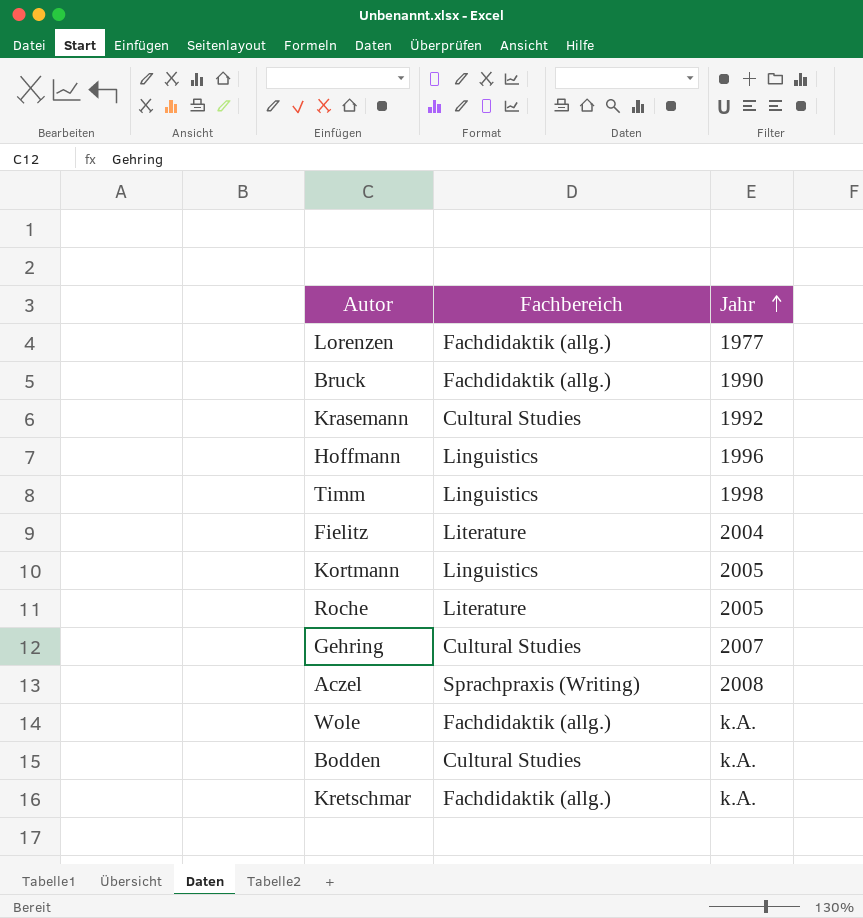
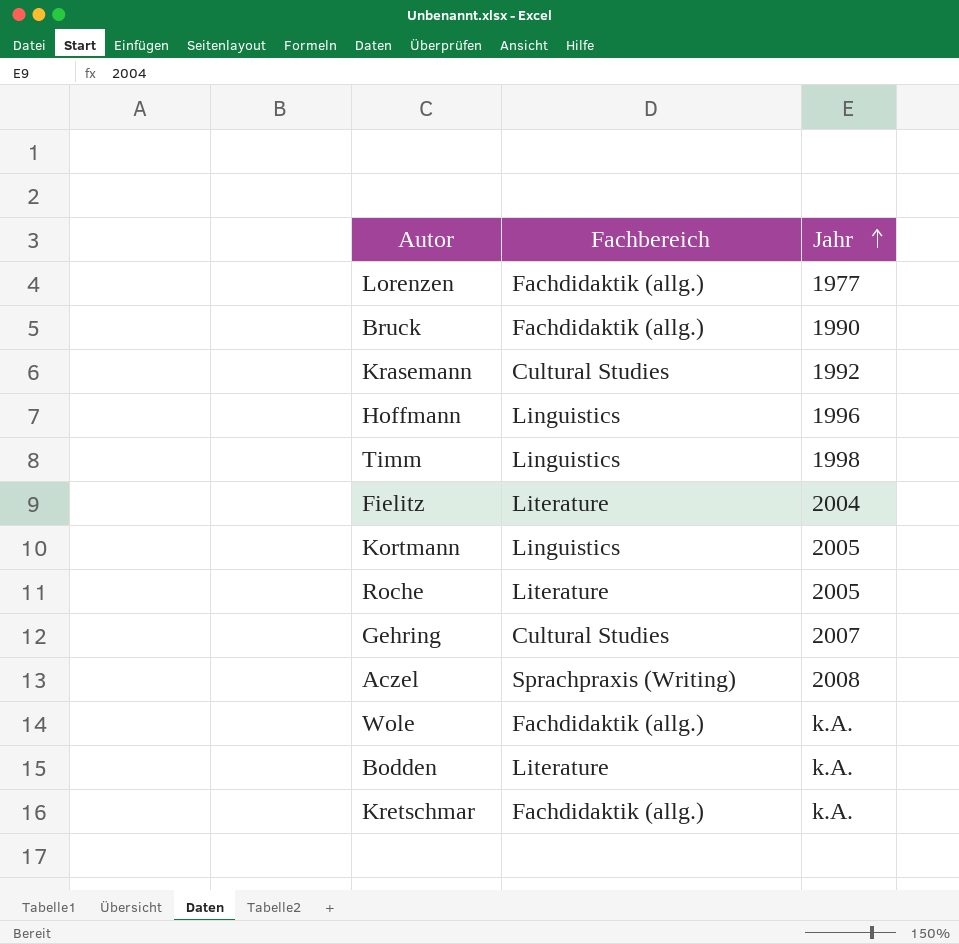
Bodden | Fachbereich: Cultural Studies -> Literature

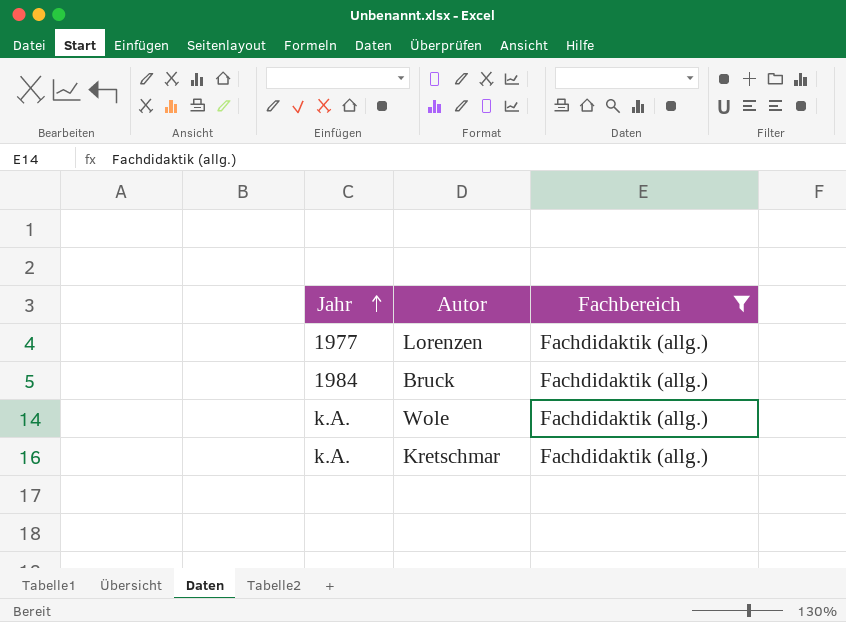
filter: none -> Fachbereich = Fachdidaktik (allg.)
column Jahr | position: 3 -> 1
Bruck | Jahr: 1990 -> 1984

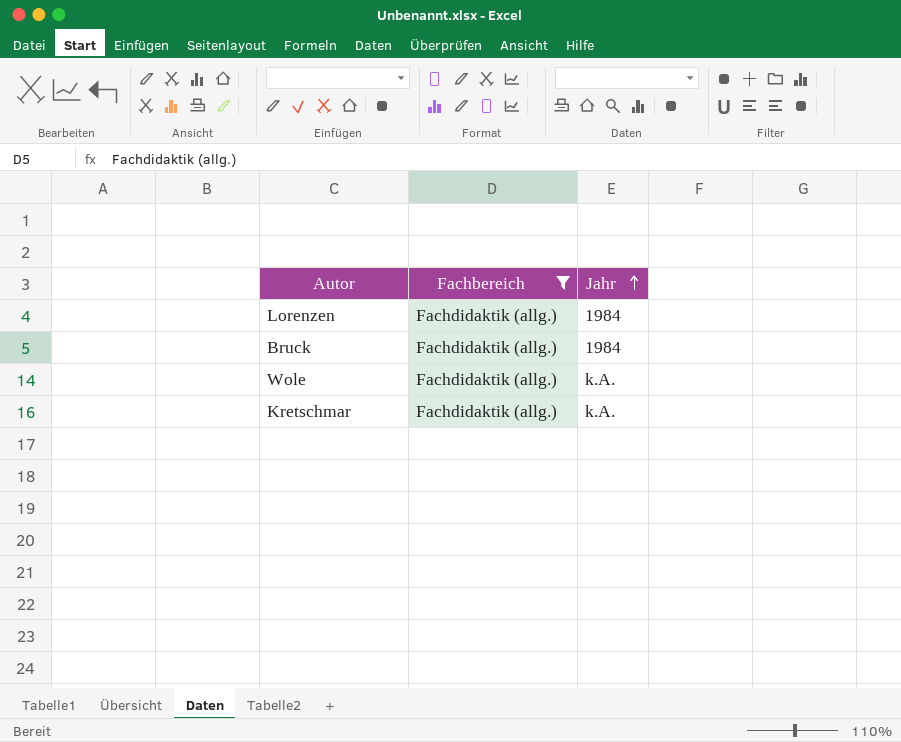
column Jahr | position: 1 -> 3
Lorenzen | Jahr: 1977 -> 1984

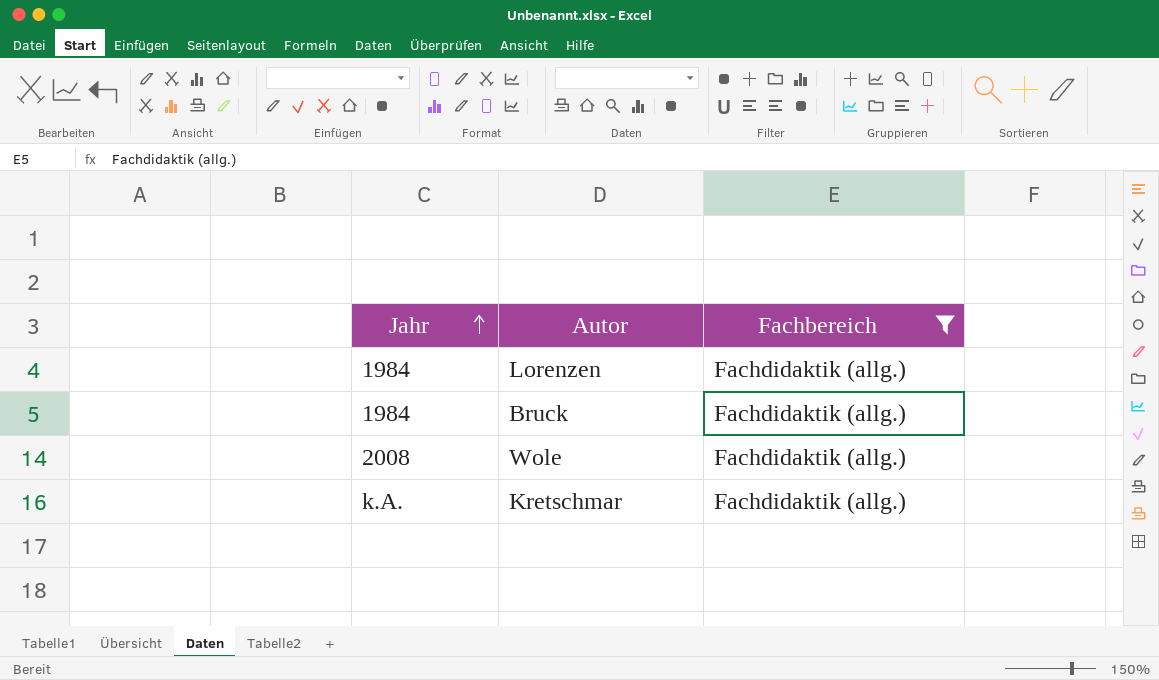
column Jahr | position: 3 -> 1
Wole | Jahr: k.A. -> 2008

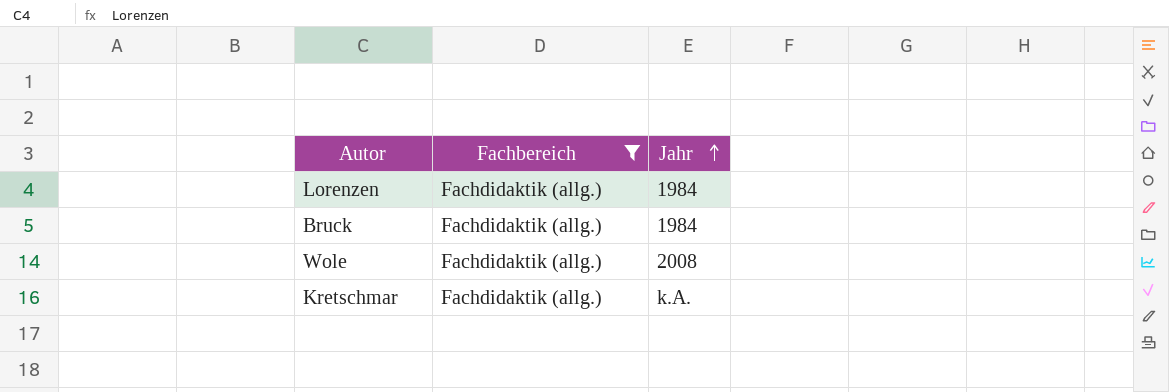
column Jahr | position: 1 -> 3

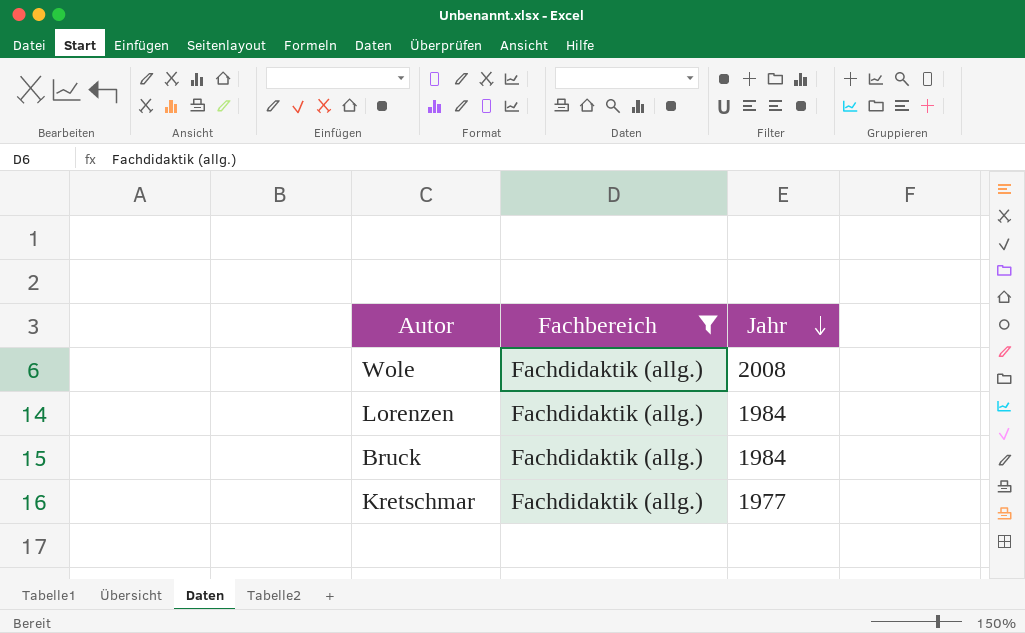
row order: Jahr ascending -> Jahr descending
Kretschmar | Jahr: k.A. -> 1977

